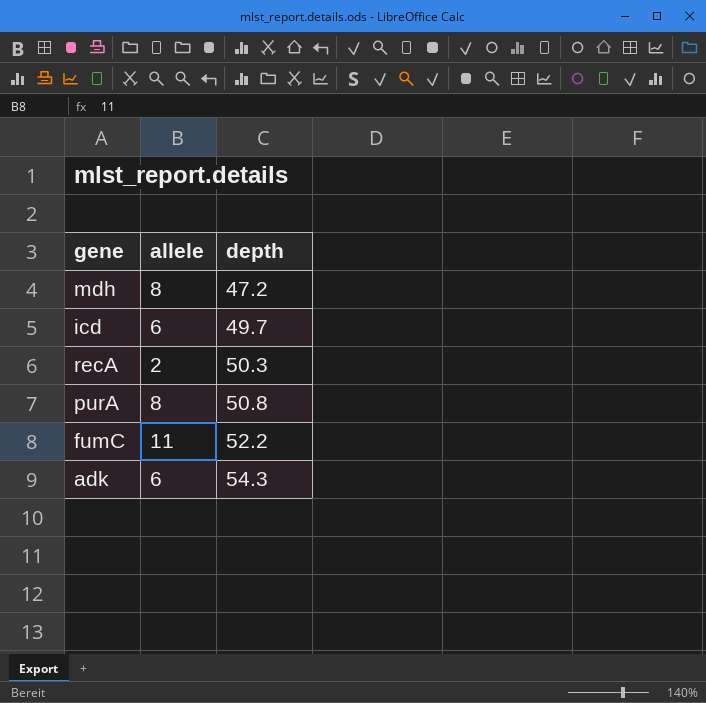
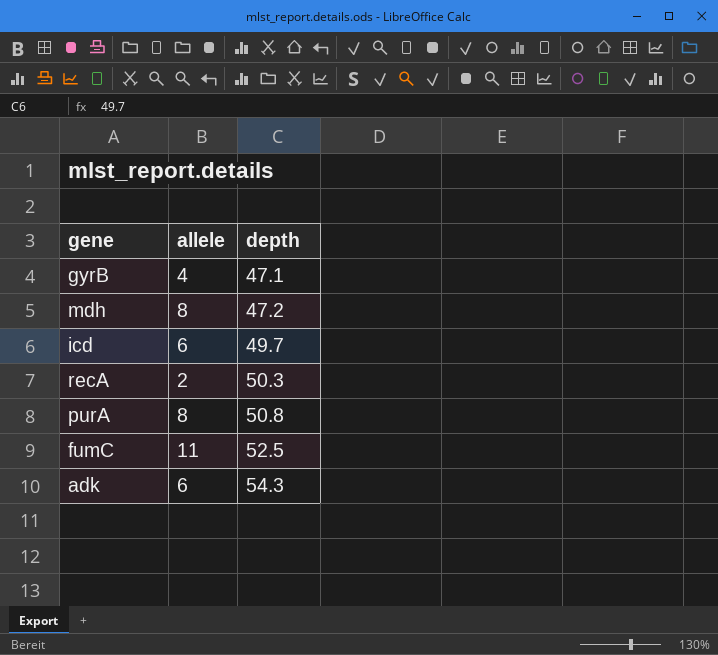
row gyrB: none -> 4 | 47.1
fumC | depth: 52.2 -> 52.5

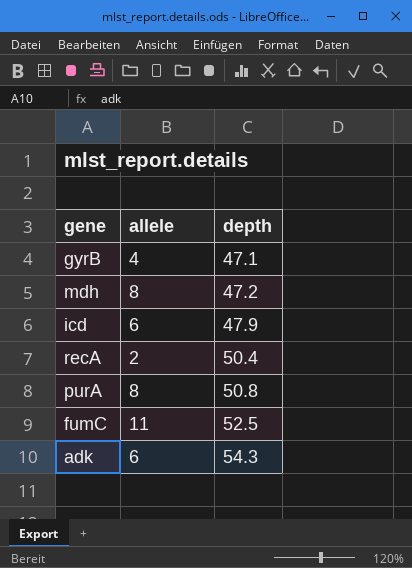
icd | depth: 49.7 -> 47.9
recA | depth: 50.3 -> 50.4

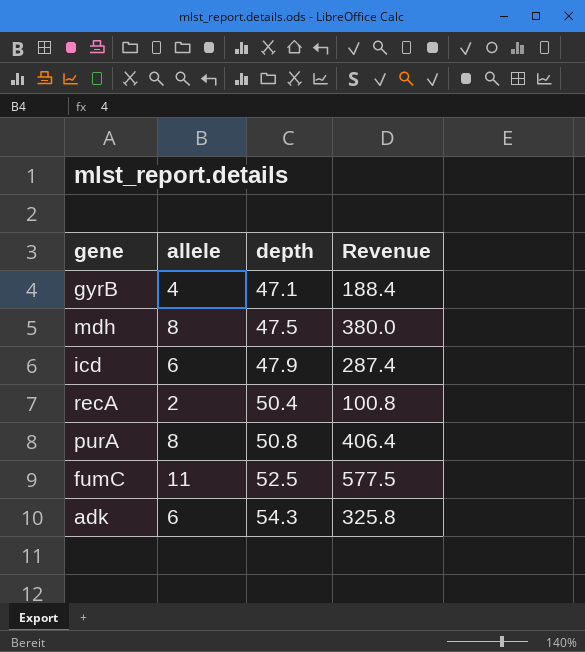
column Revenue | formula: none -> [allele] * [depth]
mdh | depth: 47.2 -> 47.5

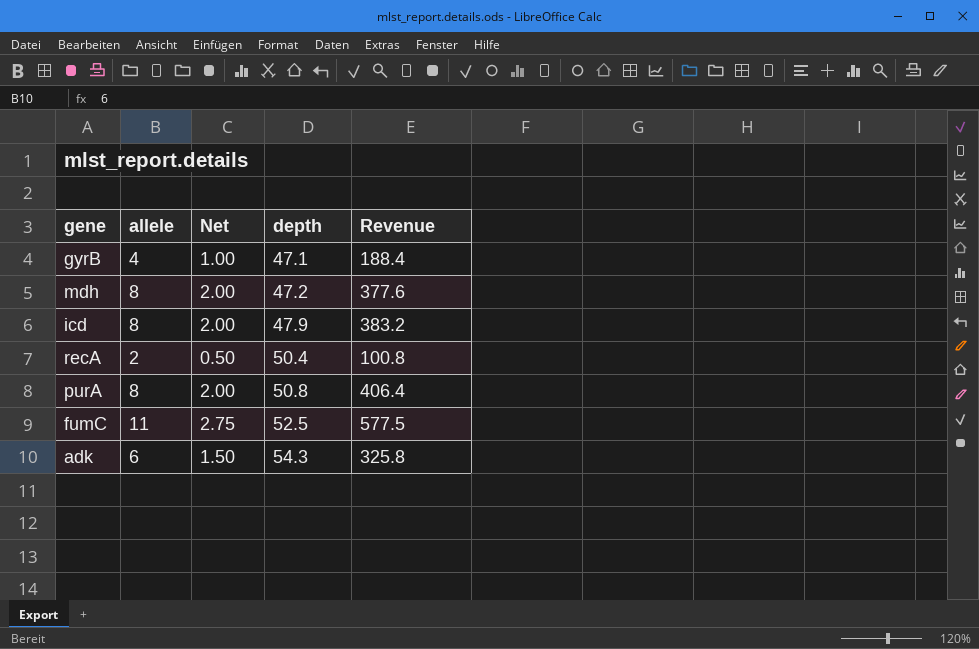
column Net | formula: none -> [allele] * 0.25
mdh | depth: 47.5 -> 47.2
mdh | Revenue: 380.0 -> 377.6
icd | allele: 6 -> 8
icd | Revenue: 287.4 -> 383.2

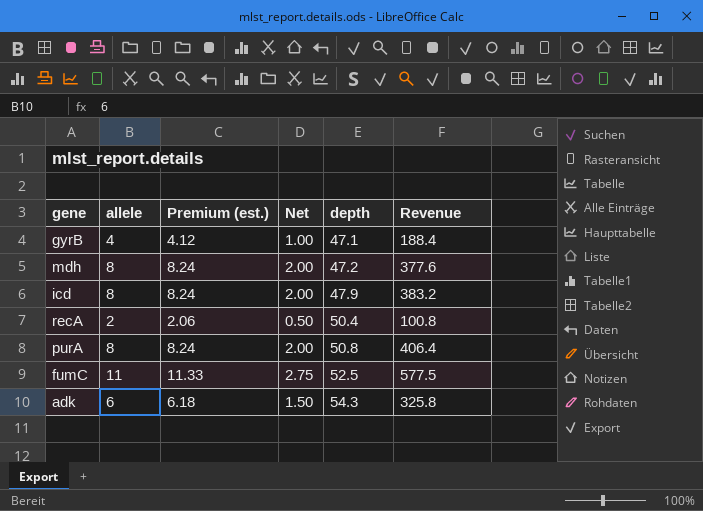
column Premium (est.) | formula: none -> [allele] * 1.03

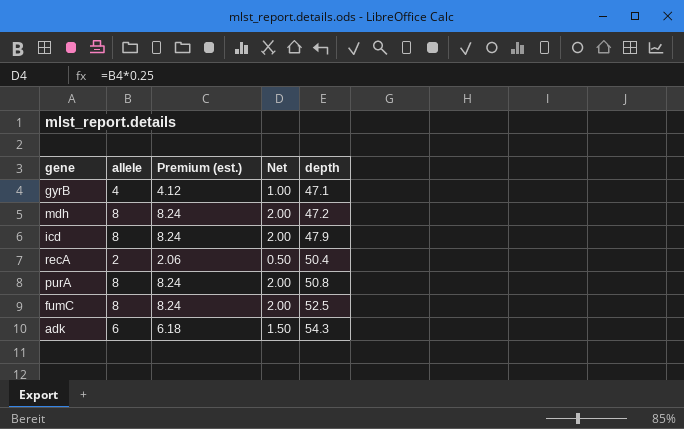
column Revenue | formula: [allele] * [depth] -> none
fumC | allele: 11 -> 8
fumC | Premium (est.): 11.33 -> 8.24
fumC | Net: 2.75 -> 2.00

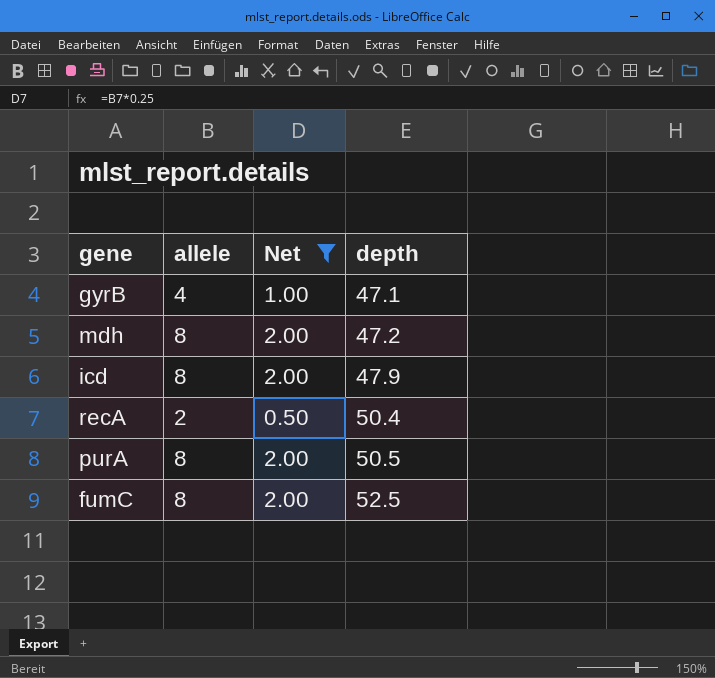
filter: none -> Net != 1.50
column Premium (est.) | formula: [allele] * 1.03 -> none
purA | depth: 50.8 -> 50.5

